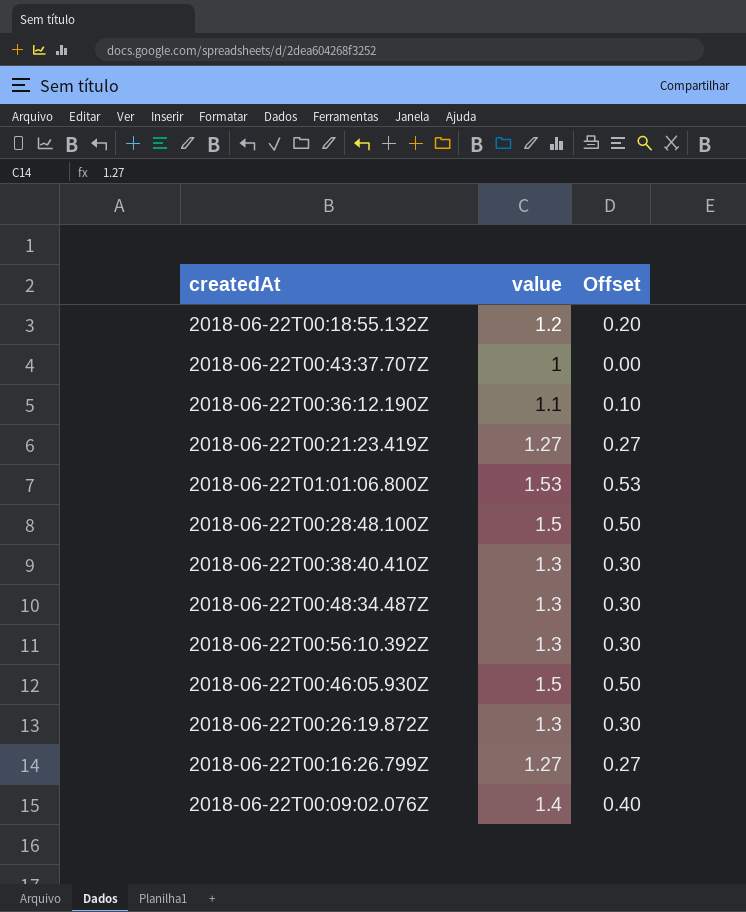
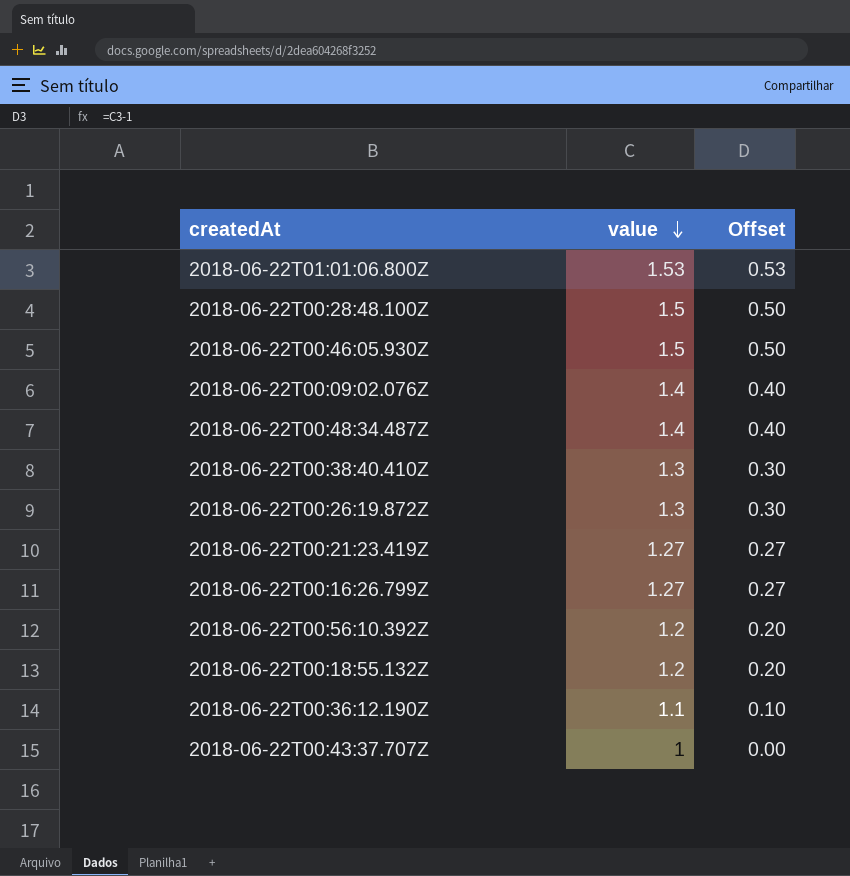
row order: none -> value descending
2018-06-22T00:48:34.487Z | value: 1.3 -> 1.4
2018-06-22T00:48:34.487Z | Offset: 0.30 -> 0.40
2018-06-22T00:56:10.392Z | value: 1.3 -> 1.2
2018-06-22T00:56:10.392Z | Offset: 0.30 -> 0.20

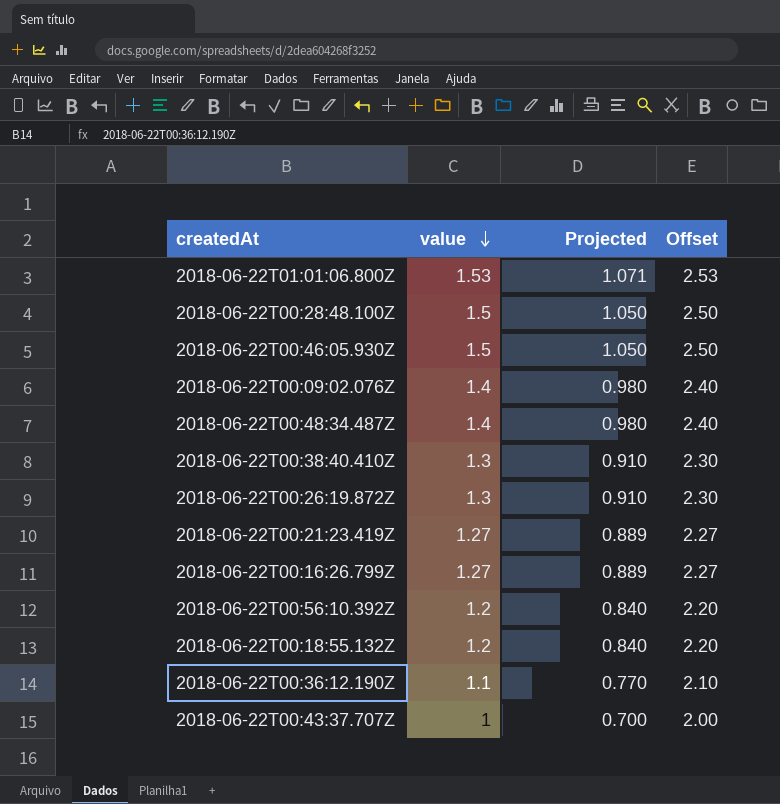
column Projected | formula: none -> [value] * 0.7
column Offset | formula: [value] - 1 -> [value] + 1

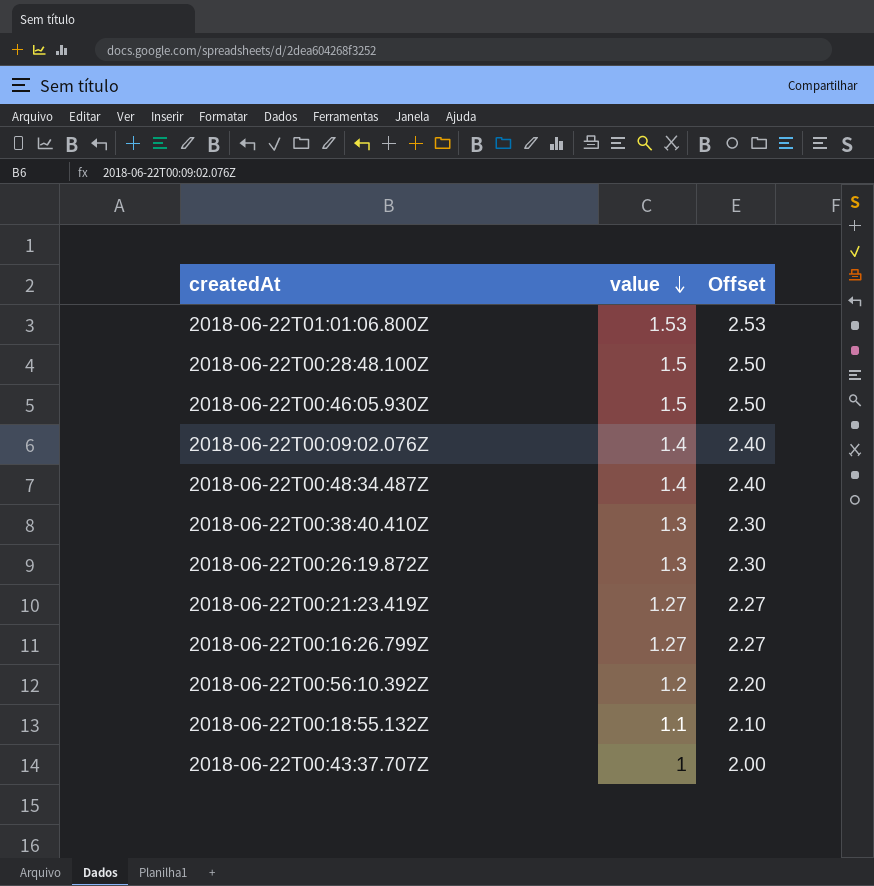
column Projected | formula: [value] * 0.7 -> none
row 2018-06-22T00:36:12.190Z: 1.1 | 0.770 | 2.10 -> none
2018-06-22T00:18:55.132Z | value: 1.2 -> 1.1
2018-06-22T00:18:55.132Z | Offset: 2.20 -> 2.10

